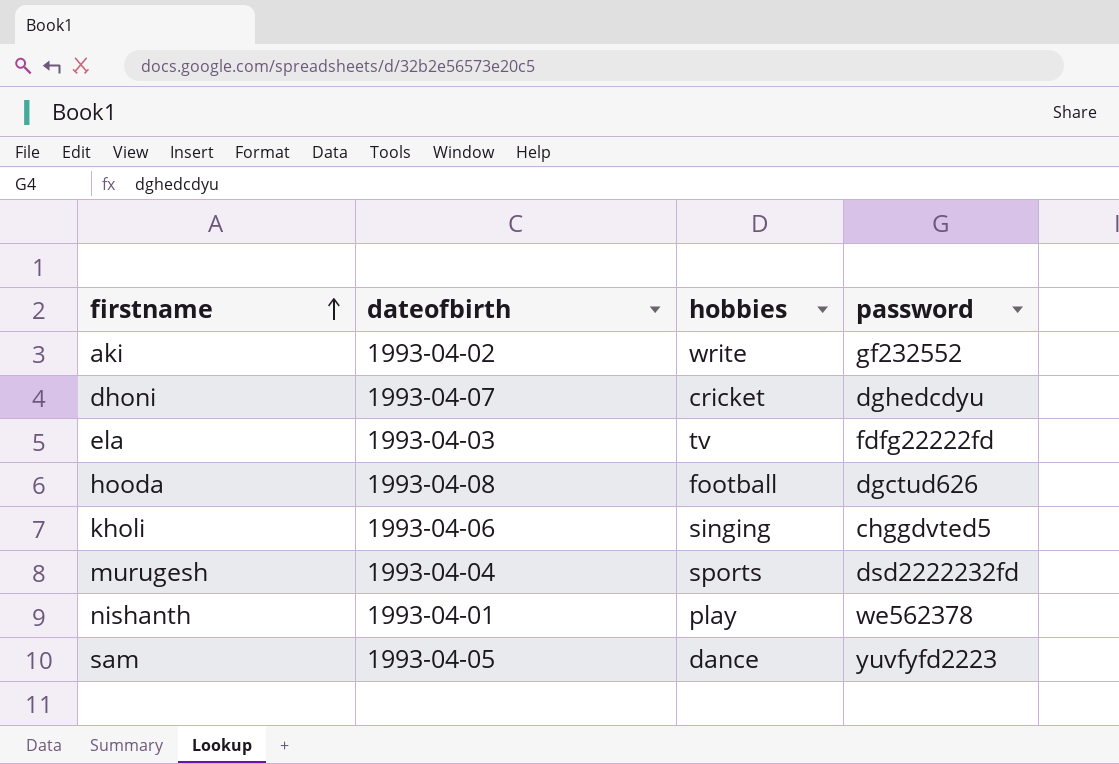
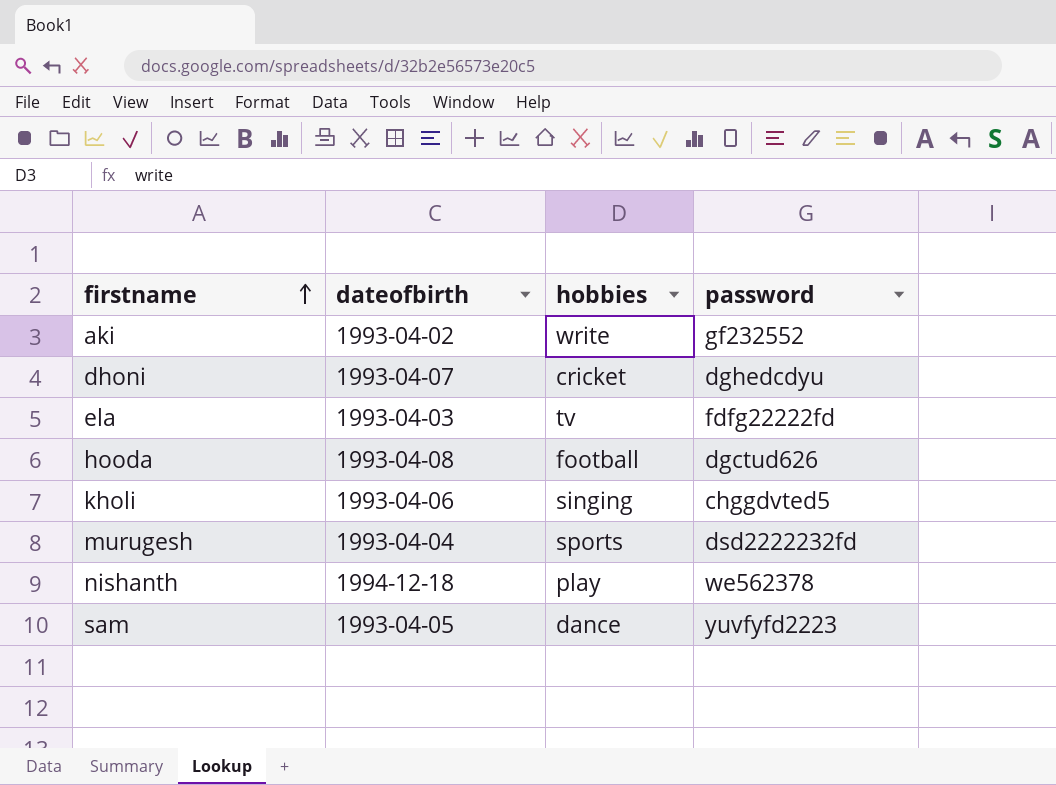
nishanth | dateofbirth: 1993-04-01 -> 1994-12-18

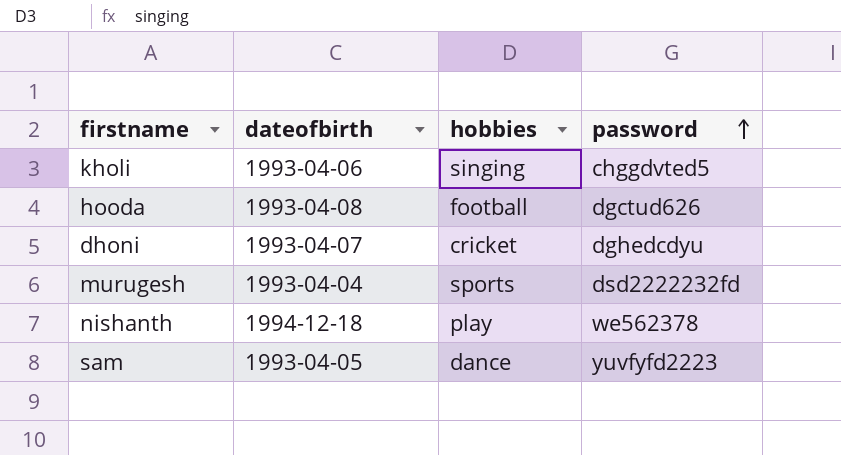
row order: firstname ascending -> password ascending
row aki: 1993-04-02 | write | gf232552 -> none
row ela: 1993-04-03 | tv | fdfg22222fd -> none

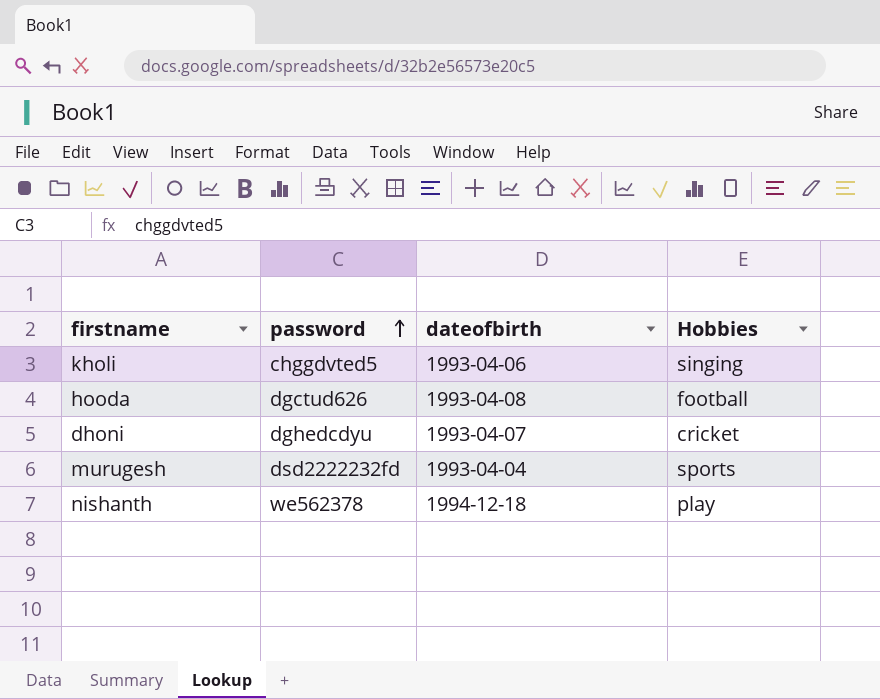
column password | position: 4 -> 2
column name: hobbies -> Hobbies
row sam: 1993-04-05 | dance | yuvfyfd2223 -> none

